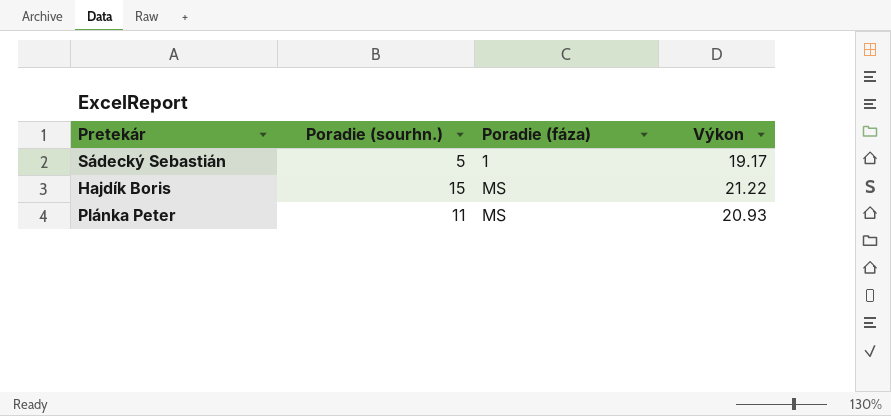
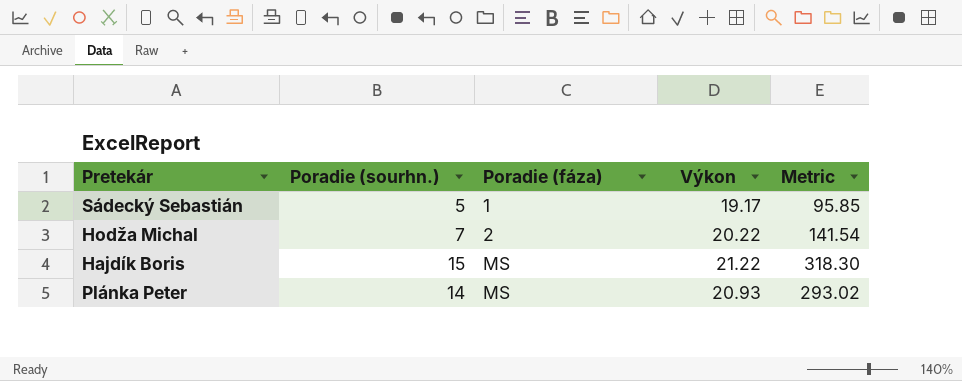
column Metric | formula: none -> [Poradie (sourhn.)] * [Výkon]
row Hodža Michal: none -> 7 | 2 | 20.22 | 141.54
Plánka Peter | Poradie (sourhn.): 11 -> 14

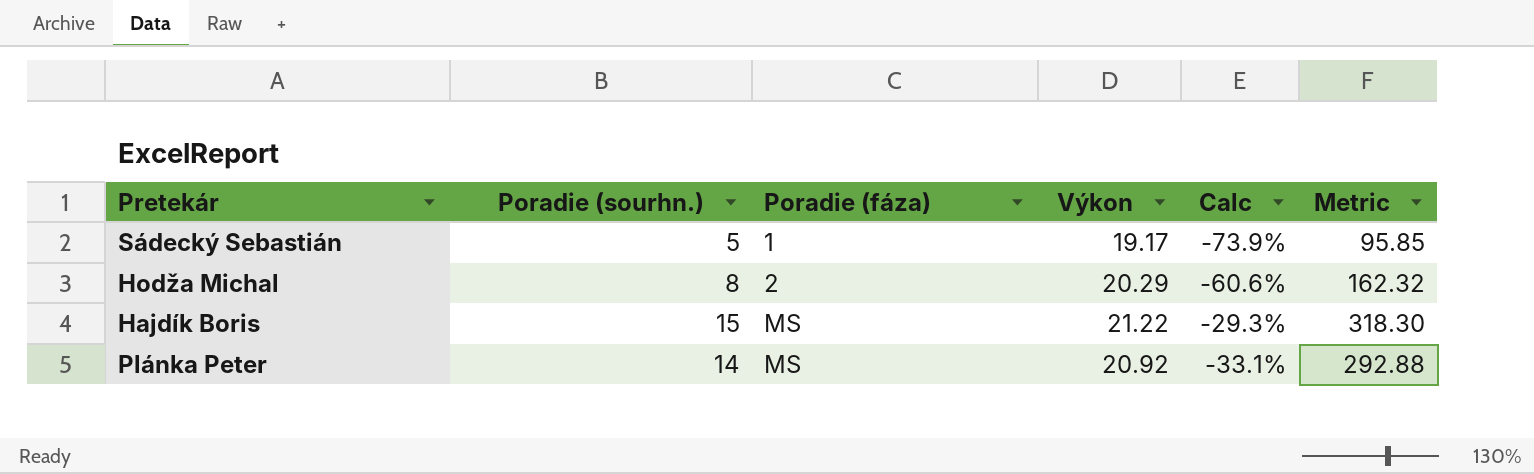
column Calc | formula: none -> ([Poradie (sourhn.)] - [Výkon]) / [Výkon]
Hodža Michal | Poradie (sourhn.): 7 -> 8
Hodža Michal | Výkon: 20.22 -> 20.29
Hodža Michal | Metric: 141.54 -> 162.32
Plánka Peter | Výkon: 20.93 -> 20.92
Plánka Peter | Metric: 293.02 -> 292.88

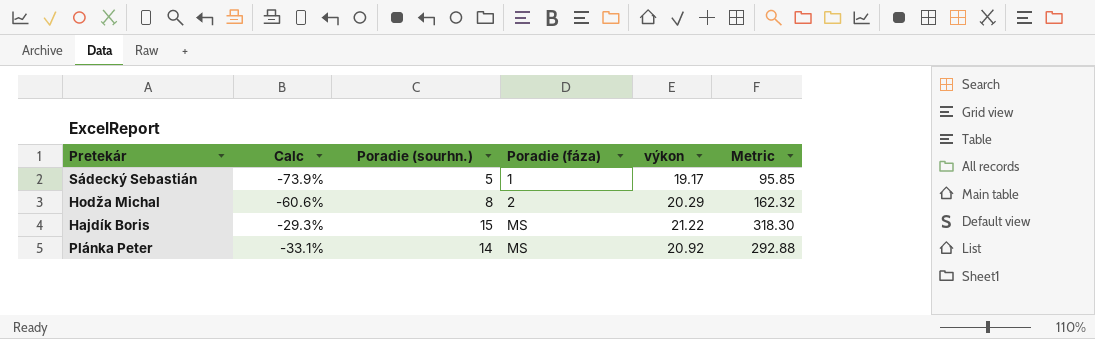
column Calc | position: 5 -> 2
column name: Výkon -> výkon

